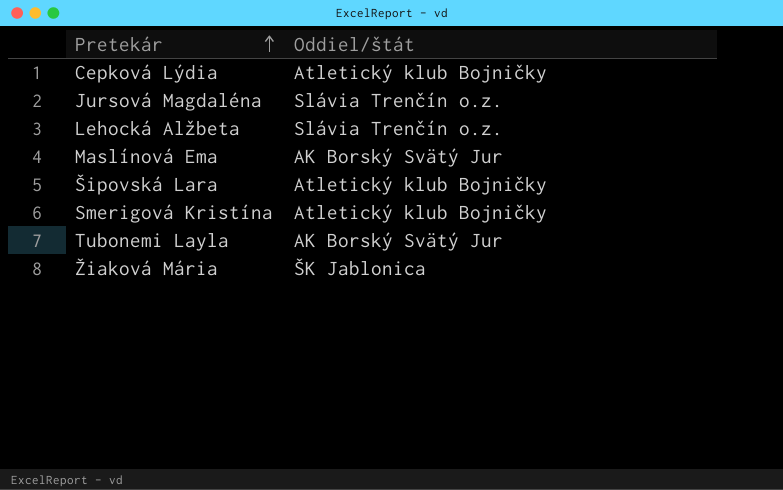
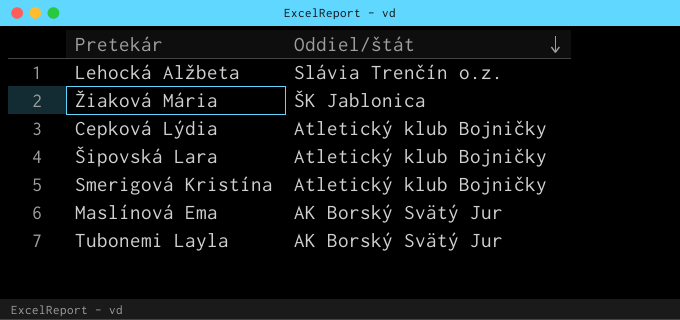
row order: Pretekár ascending -> Oddiel/štát descending
row Jursová Magdaléna: Slávia Trenčín o.z. -> none

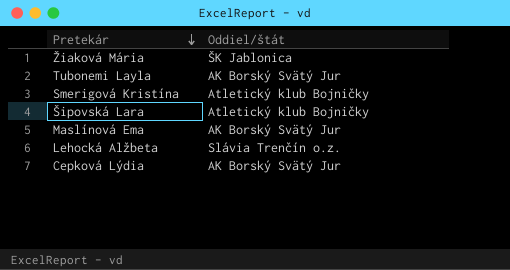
row order: Oddiel/štát descending -> Pretekár descending
Cepková Lýdia | Oddiel/štát: Atletický klub Bojničky -> AK Borský Svätý Jur

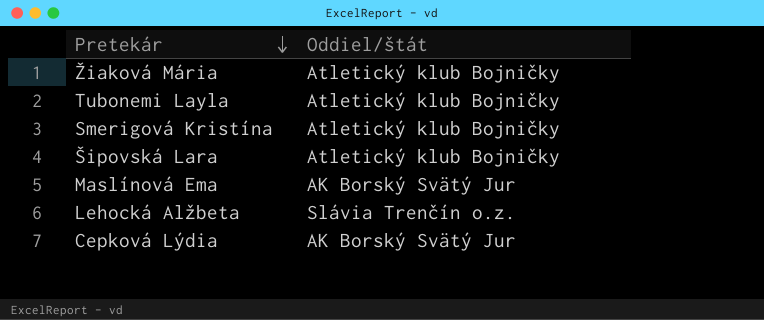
Žiaková Mária | Oddiel/štát: ŠK Jablonica -> Atletický klub Bojničky
Tubonemi Layla | Oddiel/štát: AK Borský Svätý Jur -> Atletický klub Bojničky

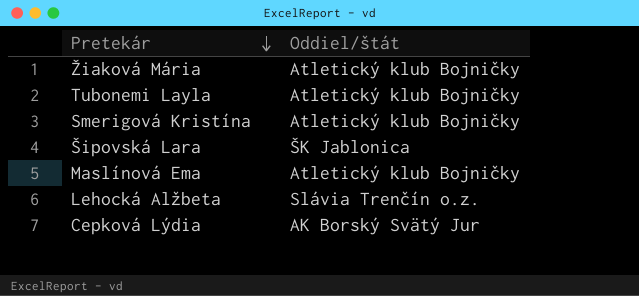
Šipovská Lara | Oddiel/štát: Atletický klub Bojničky -> ŠK Jablonica
Maslínová Ema | Oddiel/štát: AK Borský Svätý Jur -> Atletický klub Bojničky

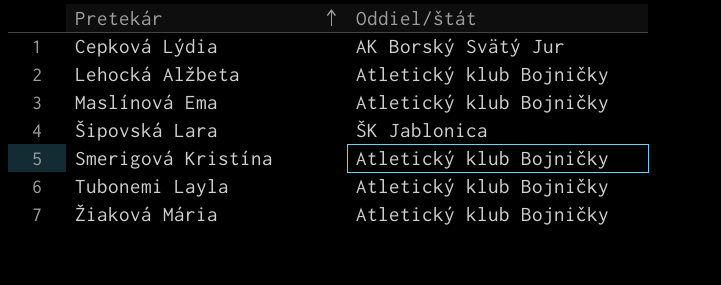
row order: Pretekár descending -> Pretekár ascending
Lehocká Alžbeta | Oddiel/štát: Slávia Trenčín o.z. -> Atletický klub Bojničky

